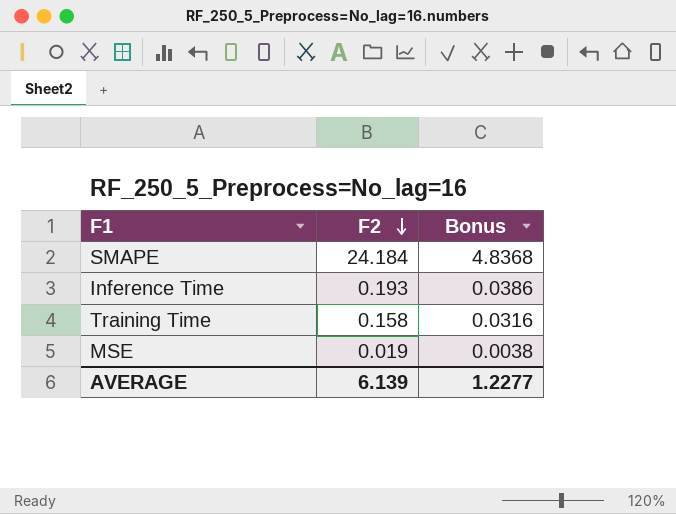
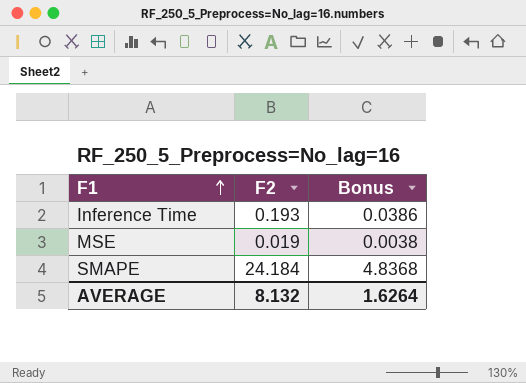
row order: F2 descending -> F1 ascending
row Training Time: 0.158 | 0.0316 -> none
AVERAGE | F2: 6.139 -> 8.132
AVERAGE | Bonus: 1.2277 -> 1.6264

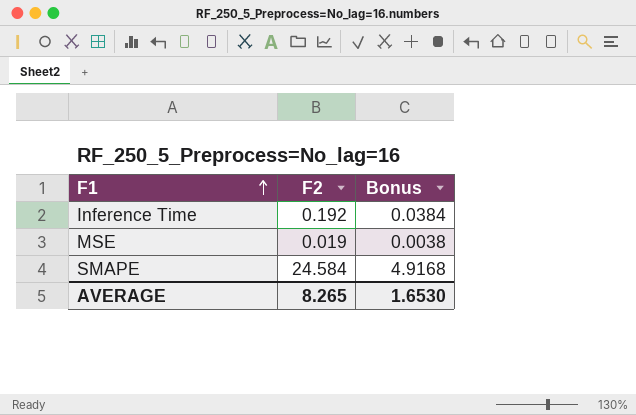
Inference Time | F2: 0.193 -> 0.192
Inference Time | Bonus: 0.0386 -> 0.0384
SMAPE | F2: 24.184 -> 24.584
SMAPE | Bonus: 4.8368 -> 4.9168
AVERAGE | F2: 8.132 -> 8.265
AVERAGE | Bonus: 1.6264 -> 1.6530

